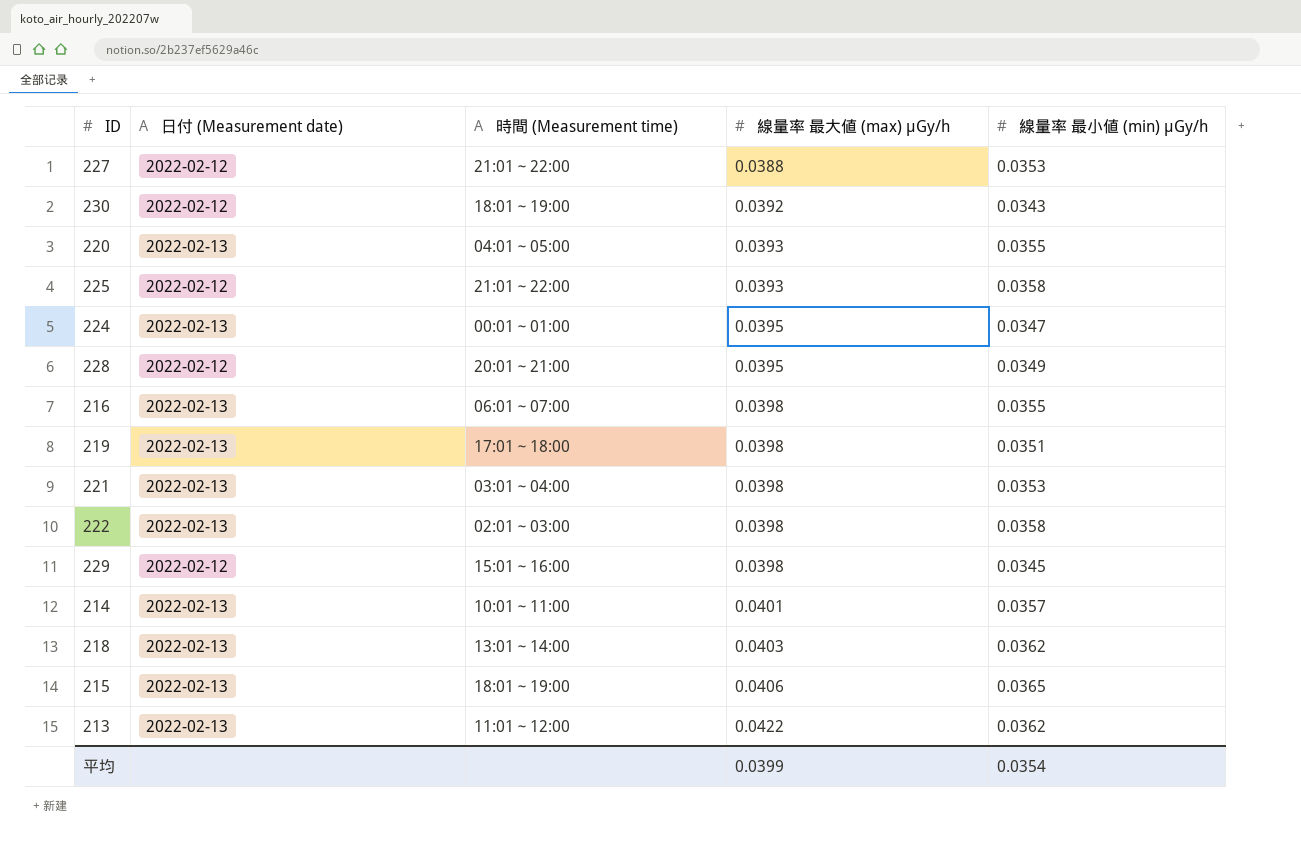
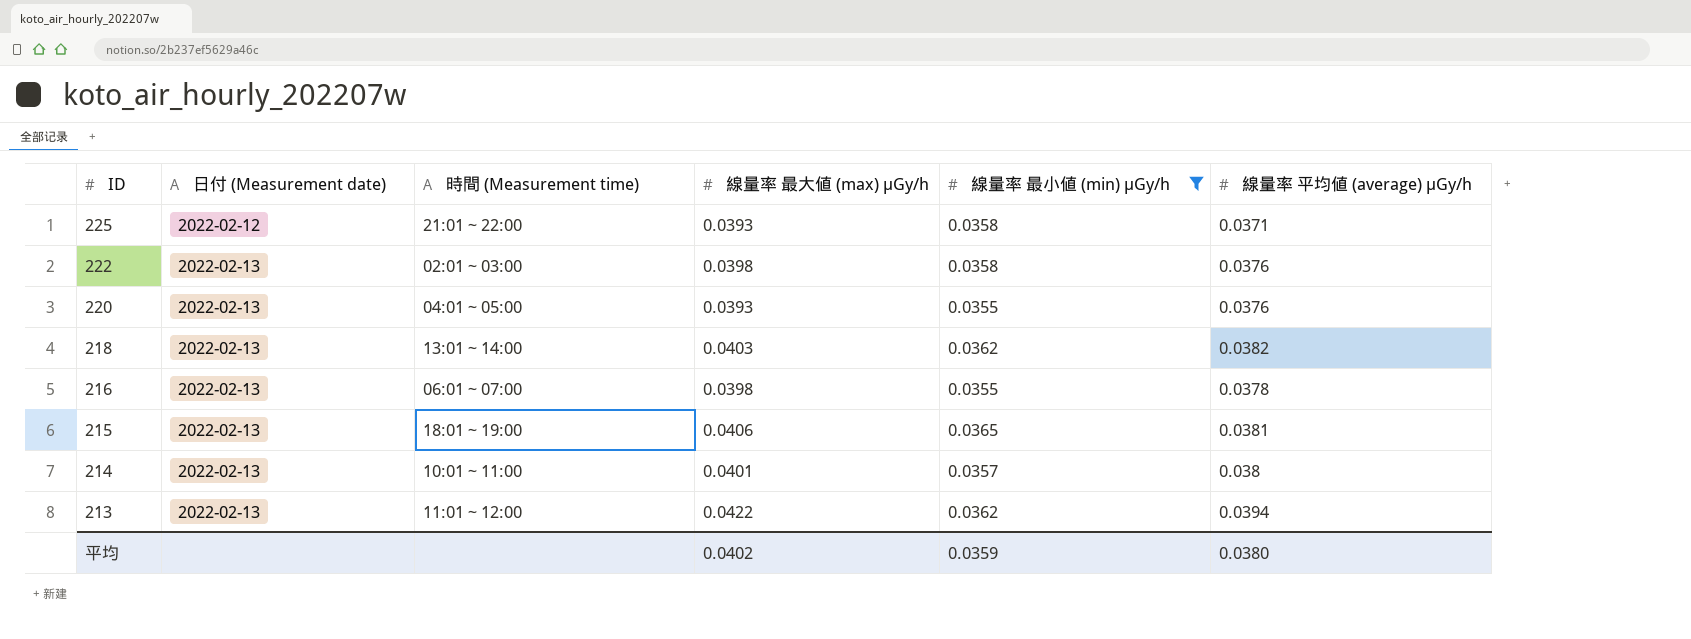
filter: none -> 線量率 最小値 (min) μGy/h >= 0.0355
row order: 線量率 最大値 (max) μGy/h ascending -> ID descending
column 線量率 平均値 (average) μGy/h | position: none -> 6
平均 | 線量率 最大値 (max) μGy/h: 0.0399 -> 0.0402
平均 | 線量率 最小値 (min) μGy/h: 0.0354 -> 0.0359

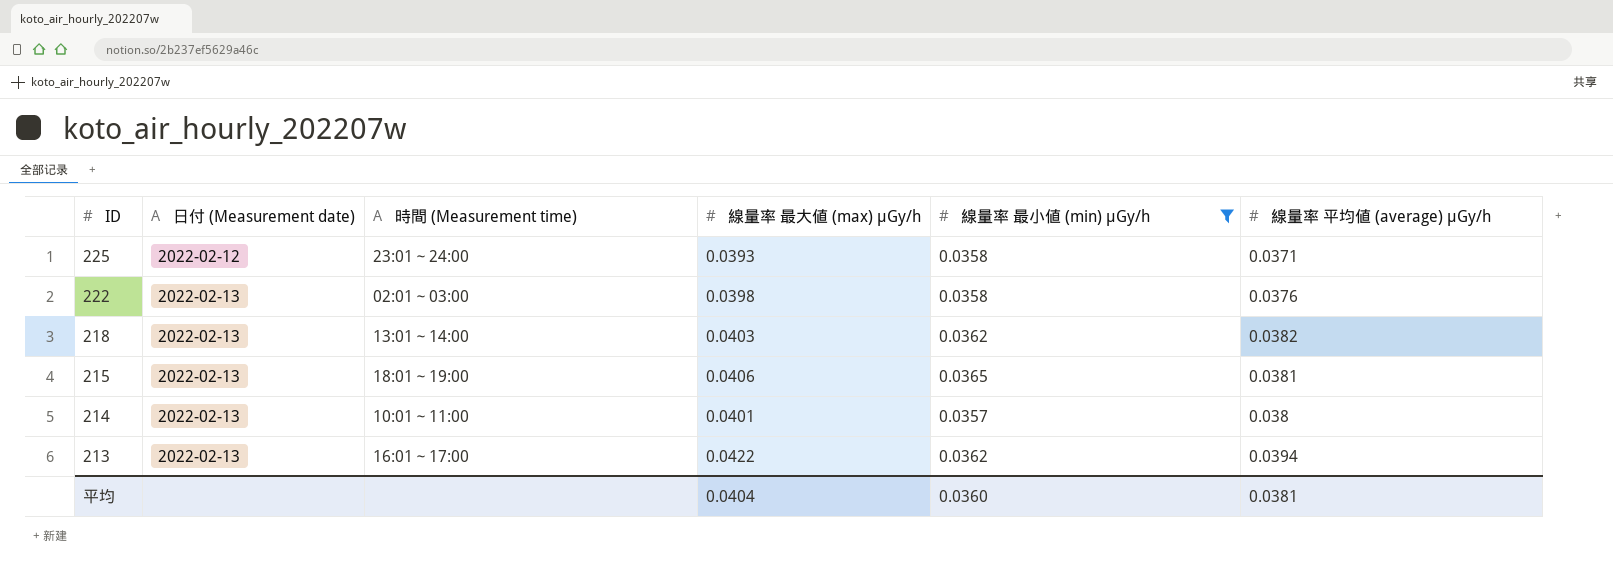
row 220: 2022-02-13 | 04:01～05:00 | 0.0393 | 0.0355 | 0.0376 -> none
row 216: 2022-02-13 | 06:01～07:00 | 0.0398 | 0.0355 | 0.0378 -> none
225 | 時間 (Measurement time): 21:01～22:00 -> 23:01～24:00
213 | 時間 (Measurement time): 11:01～12:00 -> 16:01～17:00
平均 | 線量率 最大値 (max) μGy/h: 0.0402 -> 0.0404
平均 | 線量率 最小値 (min) μGy/h: 0.0359 -> 0.0360
平均 | 線量率 平均値 (average) μGy/h: 0.0380 -> 0.0381

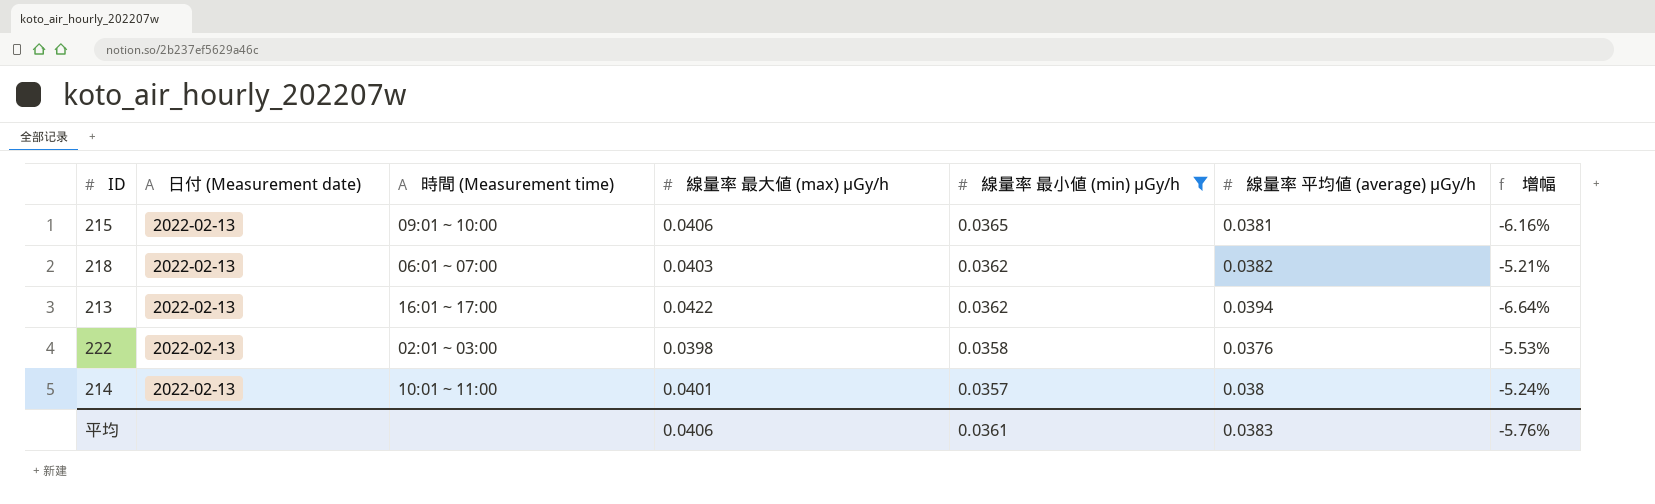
row order: ID descending -> 線量率 最小値 (min) μGy/h descending
column 增幅 | formula: none -> ([線量率 平均値 (average) μGy/h] - [線量率 最大値 (max) μGy/h]) / [線量率 最大値 (max) μGy/h]
row 225: 2022-02-12 | 23:01～24:00 | 0.0393 | 0.0358 | 0.0371 -> none
215 | 時間 (Measurement time): 18:01～19:00 -> 09:01～10:00
218 | 時間 (Measurement time): 13:01～14:00 -> 06:01～07:00
平均 | 線量率 最大値 (max) μGy/h: 0.0404 -> 0.0406
平均 | 線量率 最小値 (min) μGy/h: 0.0360 -> 0.0361
平均 | 線量率 平均値 (average) μGy/h: 0.0381 -> 0.0383

